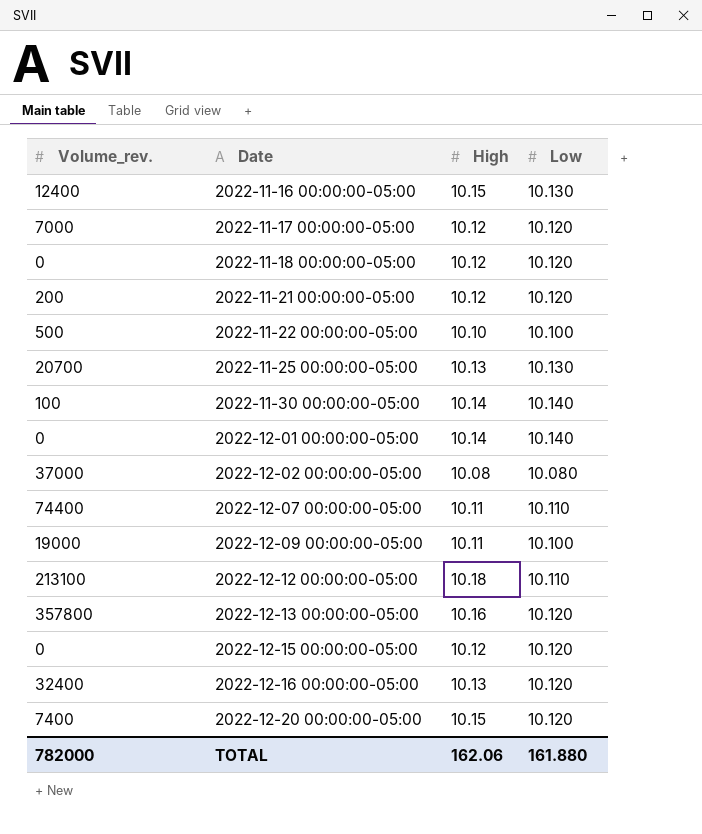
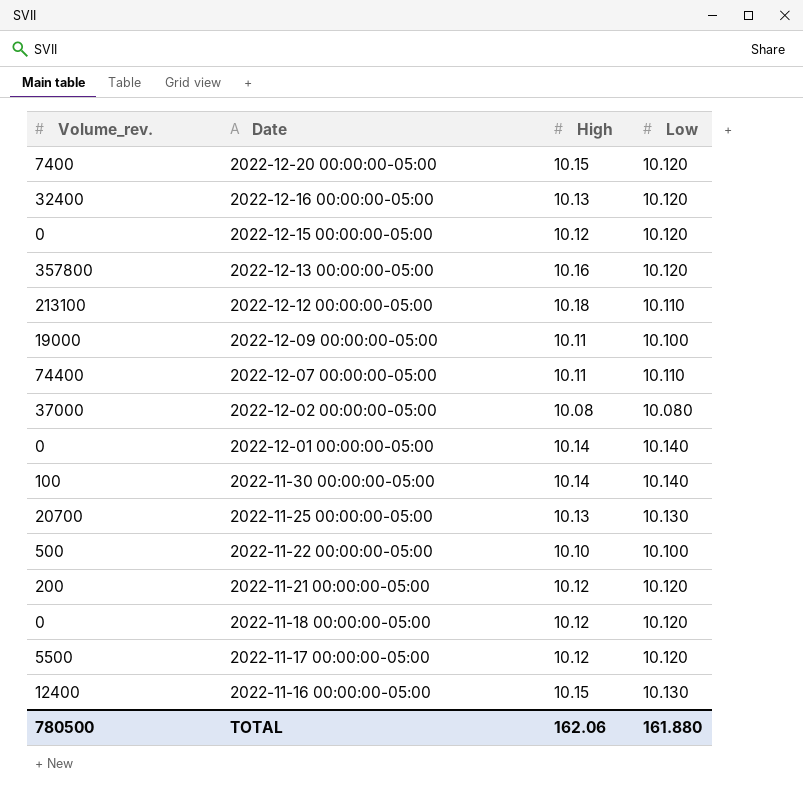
row order: Date ascending -> Date descending
2022-11-17 00:00:00-05:00 | Volume_rev.: 7000 -> 5500
TOTAL | Volume_rev.: 782000 -> 780500

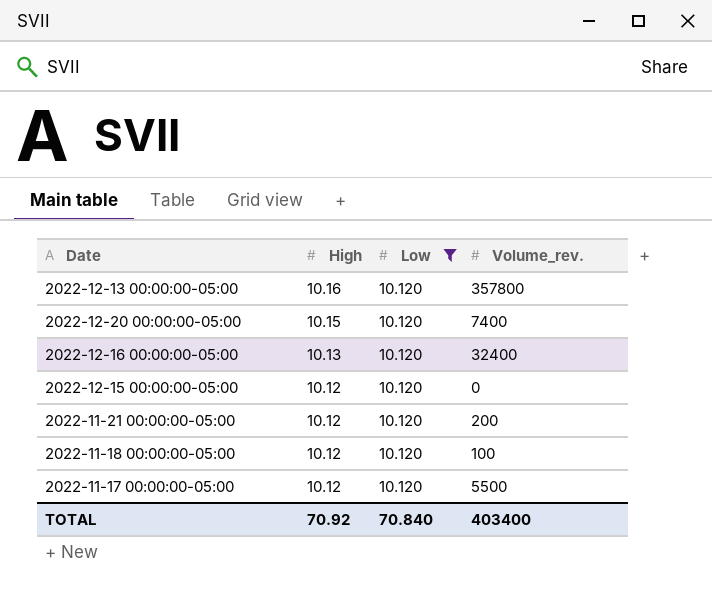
filter: none -> Low = 10.120
row order: Date descending -> High descending
column Volume_rev. | position: 1 -> 4
2022-11-18 00:00:00-05:00 | Volume_rev.: 0 -> 100
TOTAL | High: 162.06 -> 70.92
TOTAL | Low: 161.880 -> 70.840
TOTAL | Volume_rev.: 780500 -> 403400

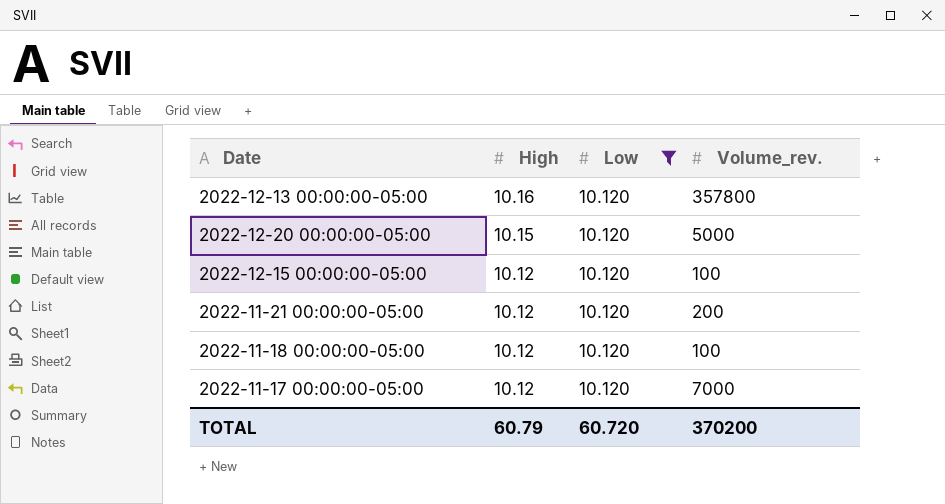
row 2022-12-16 00:00:00-05:00: 10.13 | 10.120 | 32400 -> none
2022-12-20 00:00:00-05:00 | Volume_rev.: 7400 -> 5000
2022-12-15 00:00:00-05:00 | Volume_rev.: 0 -> 100
2022-11-17 00:00:00-05:00 | Volume_rev.: 5500 -> 7000
TOTAL | High: 70.92 -> 60.79
TOTAL | Low: 70.840 -> 60.720
TOTAL | Volume_rev.: 403400 -> 370200

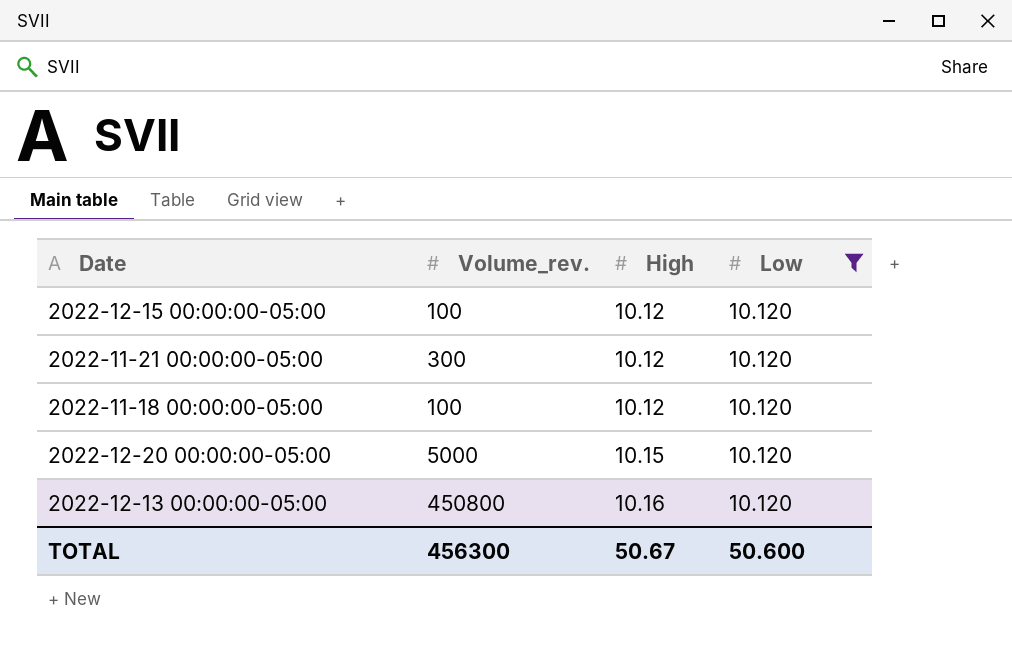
row order: High descending -> High ascending
column Volume_rev. | position: 4 -> 2
row 2022-11-17 00:00:00-05:00: 10.12 | 10.120 | 7000 -> none
2022-11-21 00:00:00-05:00 | Volume_rev.: 200 -> 300
2022-12-13 00:00:00-05:00 | Volume_rev.: 357800 -> 450800
TOTAL | Volume_rev.: 370200 -> 456300
TOTAL | High: 60.79 -> 50.67
TOTAL | Low: 60.720 -> 50.600

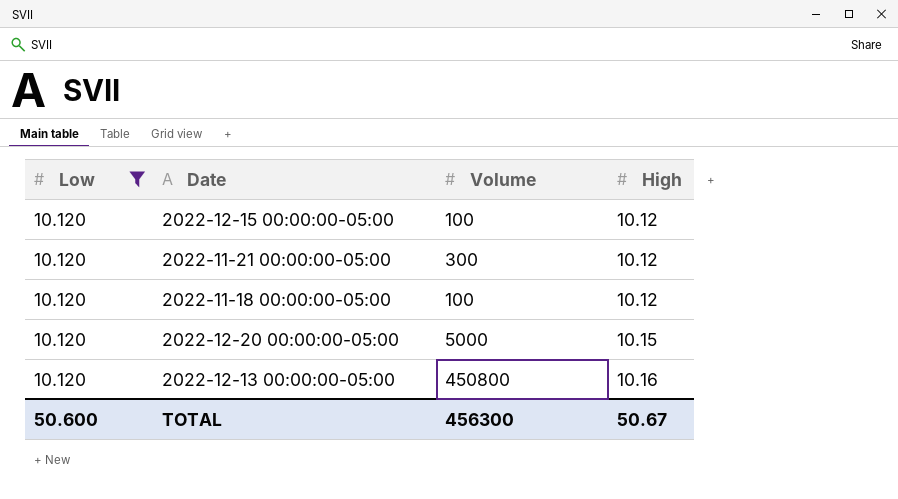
column Low | position: 4 -> 1
column name: Volume_rev. -> Volume

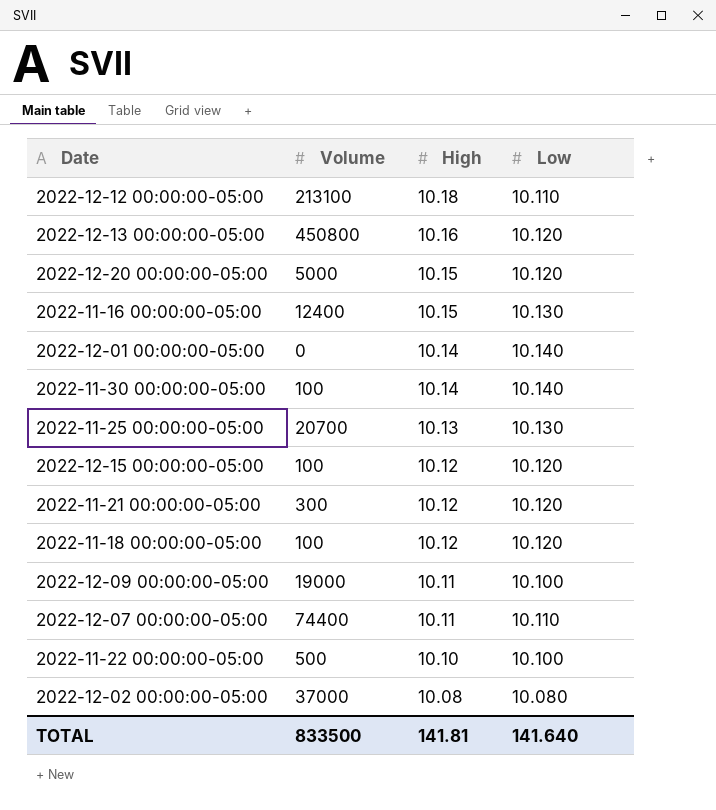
filter: Low = 10.120 -> none
row order: High ascending -> High descending
column Low | position: 1 -> 4
TOTAL | Volume: 456300 -> 833500
TOTAL | High: 50.67 -> 141.81
TOTAL | Low: 50.600 -> 141.640

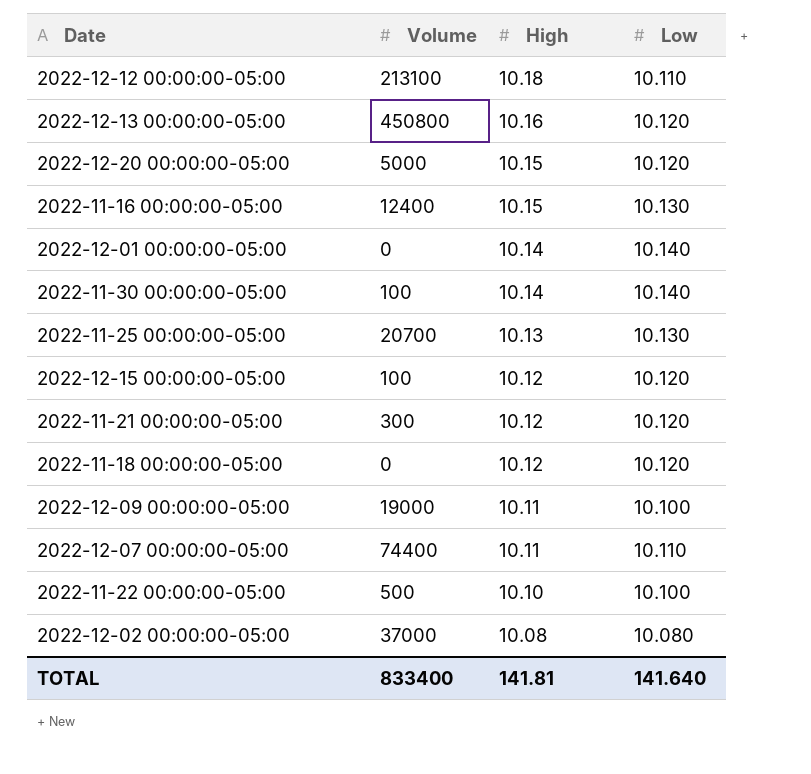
2022-11-18 00:00:00-05:00 | Volume: 100 -> 0
TOTAL | Volume: 833500 -> 833400

